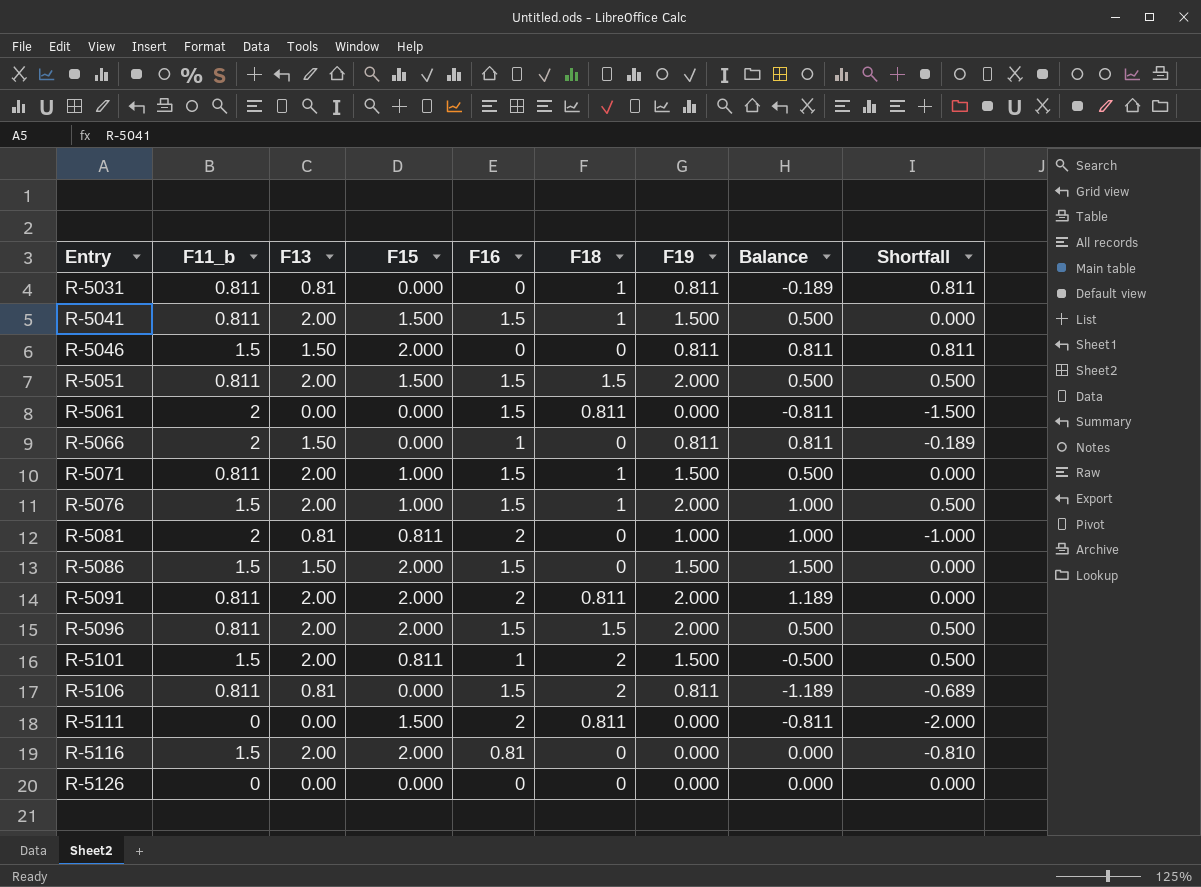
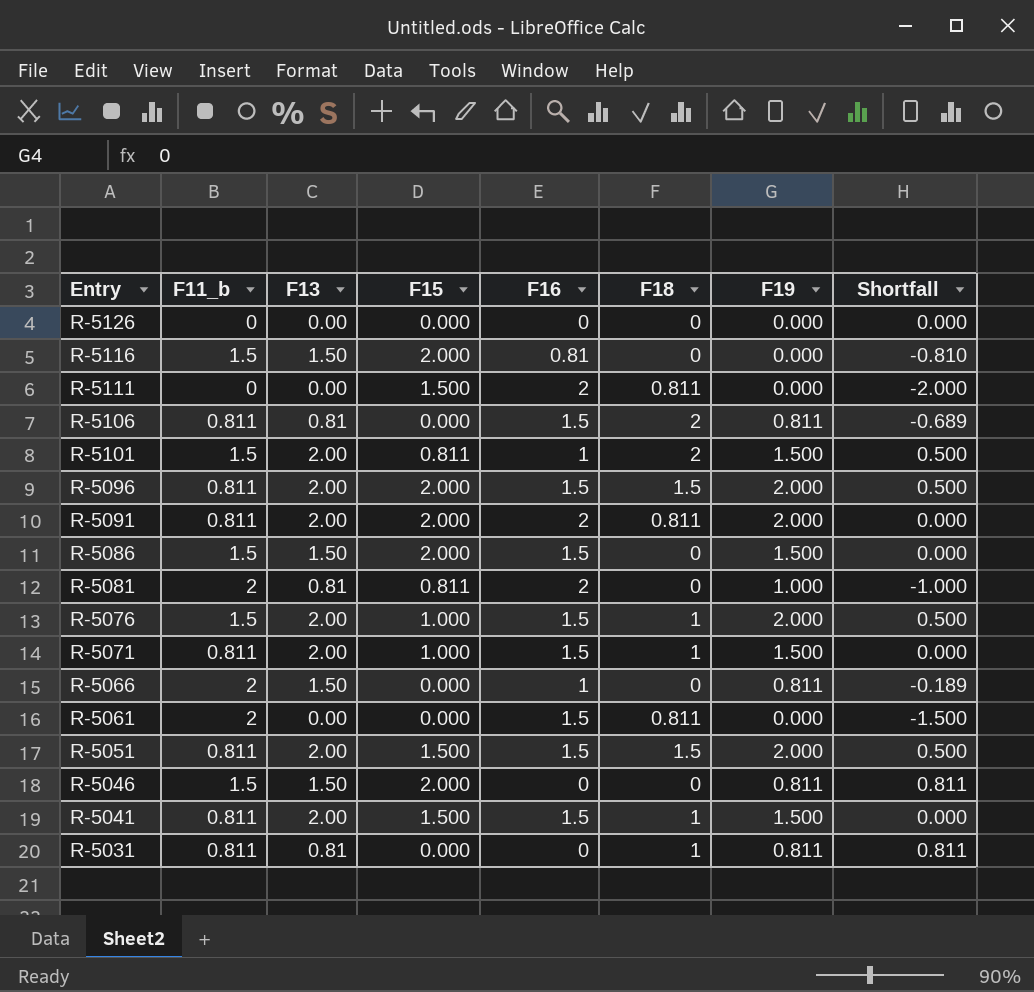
row order: Entry ascending -> Entry descending
column Balance | formula: [F19] - [F18] -> none
R-5116 | F13: 2.00 -> 1.50

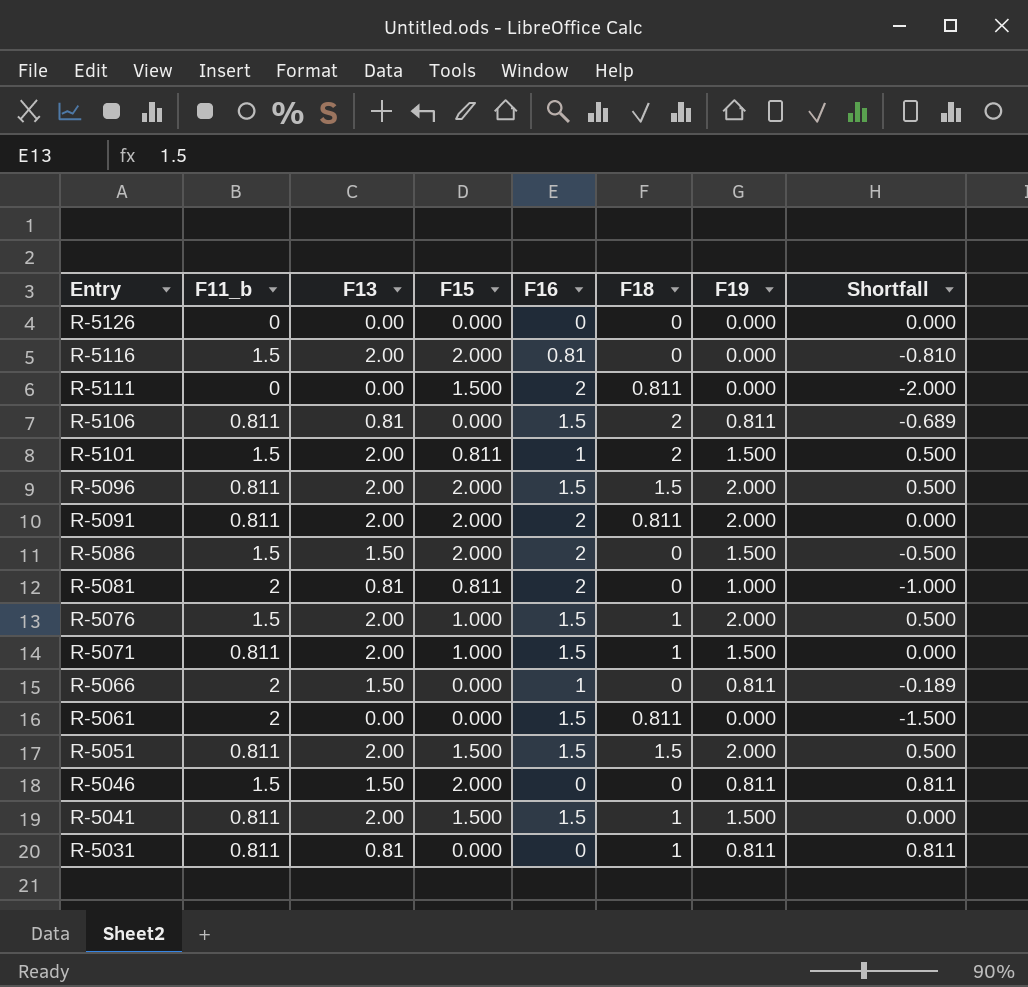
R-5116 | F13: 1.50 -> 2.00
R-5086 | F16: 1.5 -> 2
R-5086 | Shortfall: 0.000 -> -0.500

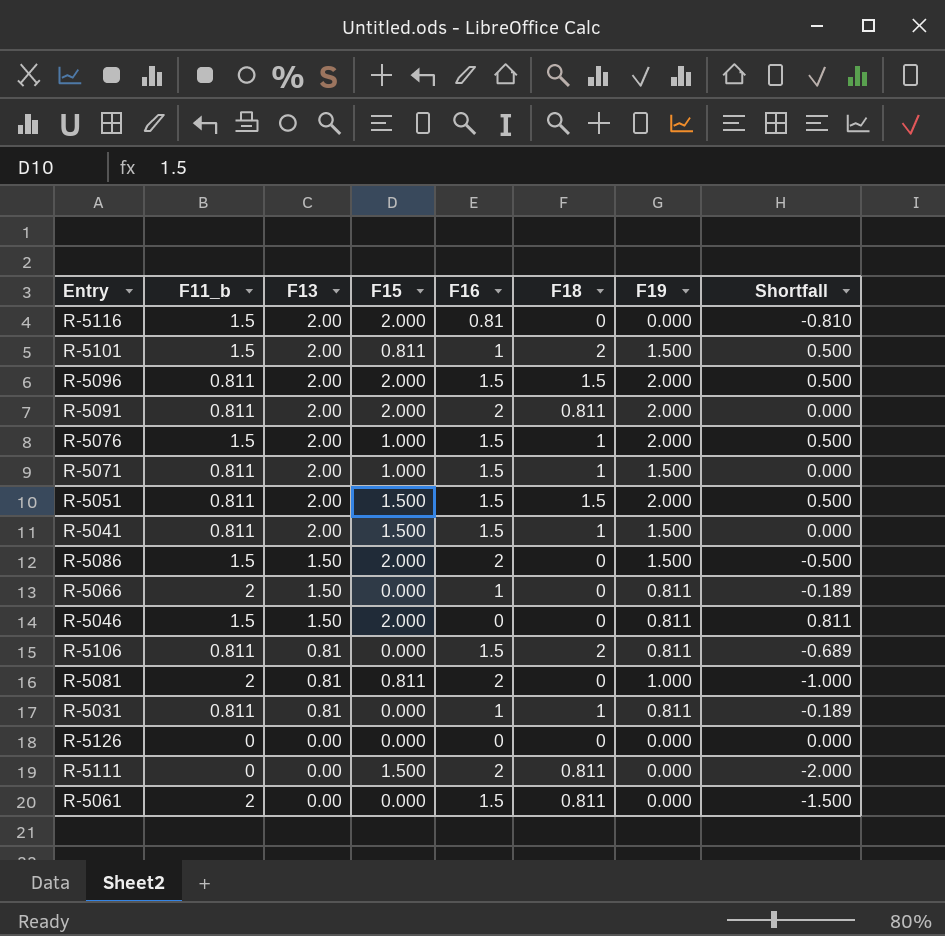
row order: Entry descending -> F13 descending
R-5031 | F16: 0 -> 1
R-5031 | Shortfall: 0.811 -> -0.189

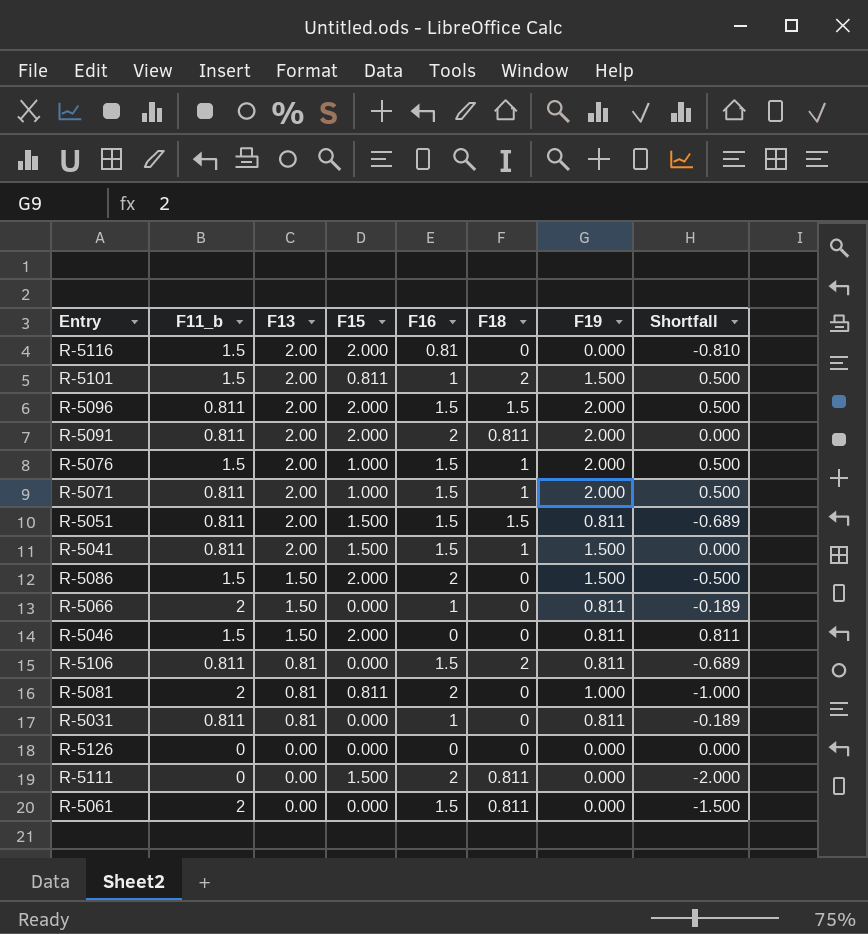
R-5071 | F19: 1.500 -> 2.000
R-5071 | Shortfall: 0.000 -> 0.500
R-5051 | F19: 2.000 -> 0.811
R-5051 | Shortfall: 0.500 -> -0.689
R-5031 | F18: 1 -> 0

